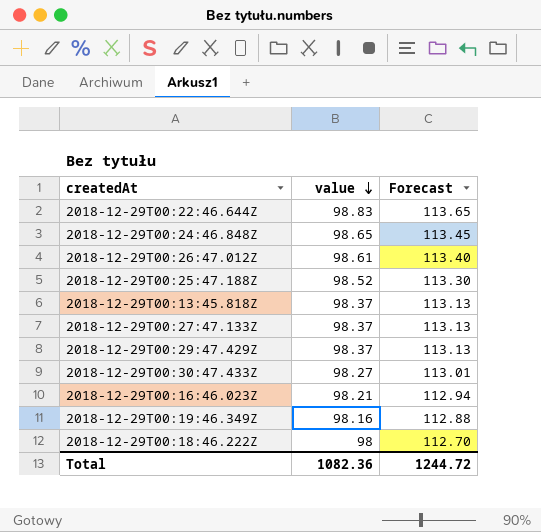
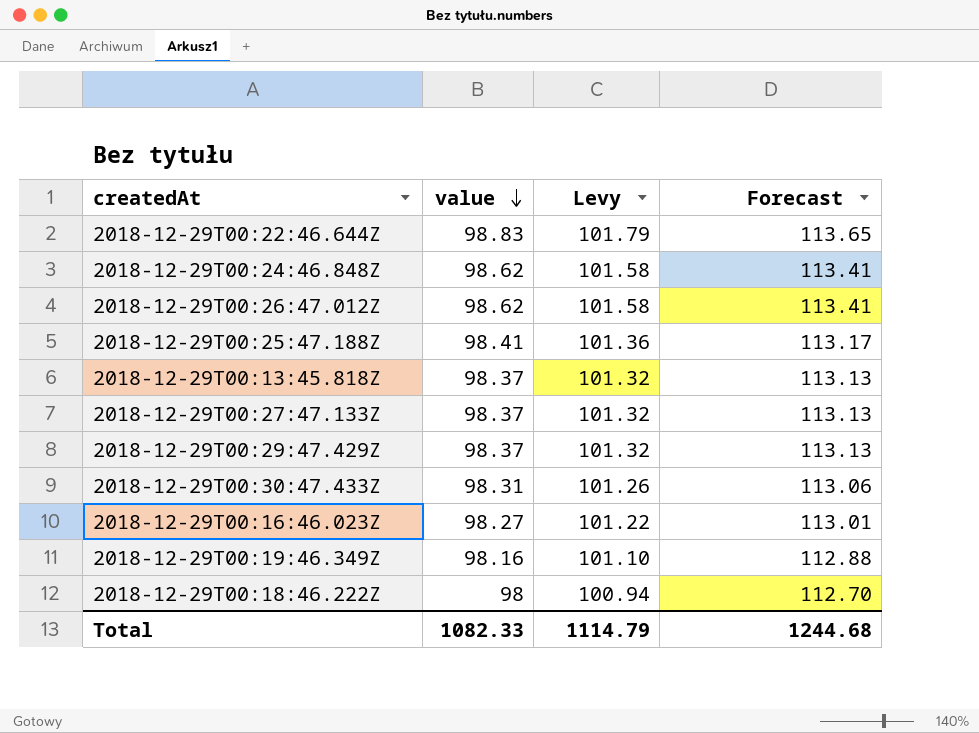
column Levy | formula: none -> [value] * 1.03
2018-12-29T00:24:46.848Z | value: 98.65 -> 98.62
2018-12-29T00:24:46.848Z | Forecast: 113.45 -> 113.41
2018-12-29T00:26:47.012Z | value: 98.61 -> 98.62
2018-12-29T00:26:47.012Z | Forecast: 113.40 -> 113.41
2018-12-29T00:25:47.188Z | value: 98.52 -> 98.41
2018-12-29T00:25:47.188Z | Forecast: 113.30 -> 113.17
2018-12-29T00:30:47.433Z | value: 98.27 -> 98.31
2018-12-29T00:30:47.433Z | Forecast: 113.01 -> 113.06
2018-12-29T00:16:46.023Z | value: 98.21 -> 98.27
2018-12-29T00:16:46.023Z | Forecast: 112.94 -> 113.01
Total | value: 1082.36 -> 1082.33
Total | Forecast: 1244.72 -> 1244.68

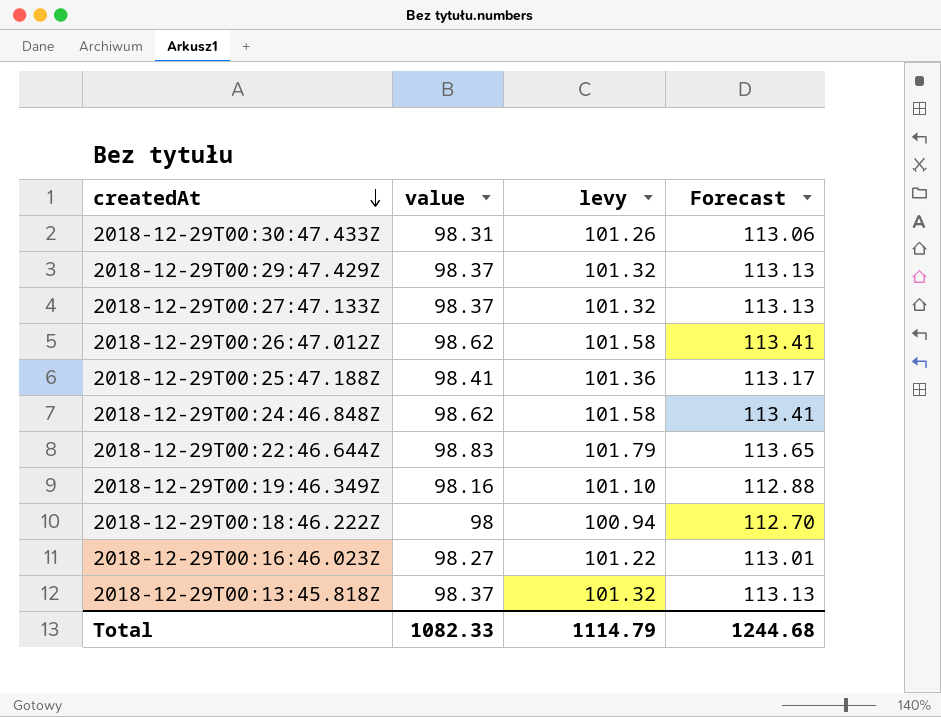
row order: value descending -> createdAt descending
column name: Levy -> levy

